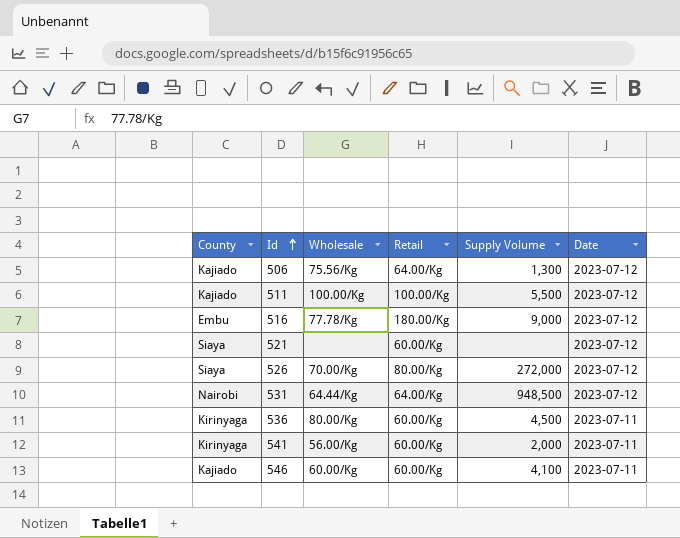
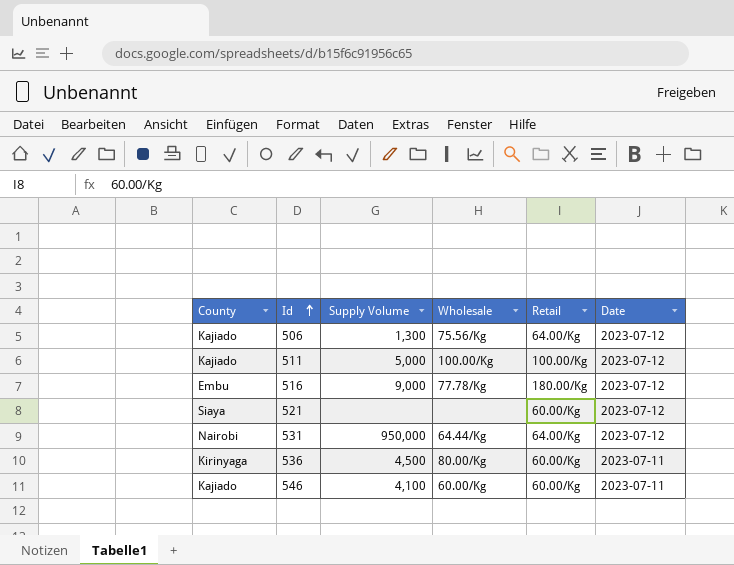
column Supply Volume | position: 5 -> 3
row 526: Siaya | 70.00/Kg | 80.00/Kg | 272,000 | 2023-07-12 -> none
row 541: Kirinyaga | 56.00/Kg | 60.00/Kg | 2,000 | 2023-07-11 -> none
511 | Supply Volume: 5,500 -> 5,000
531 | Supply Volume: 948,500 -> 950,000

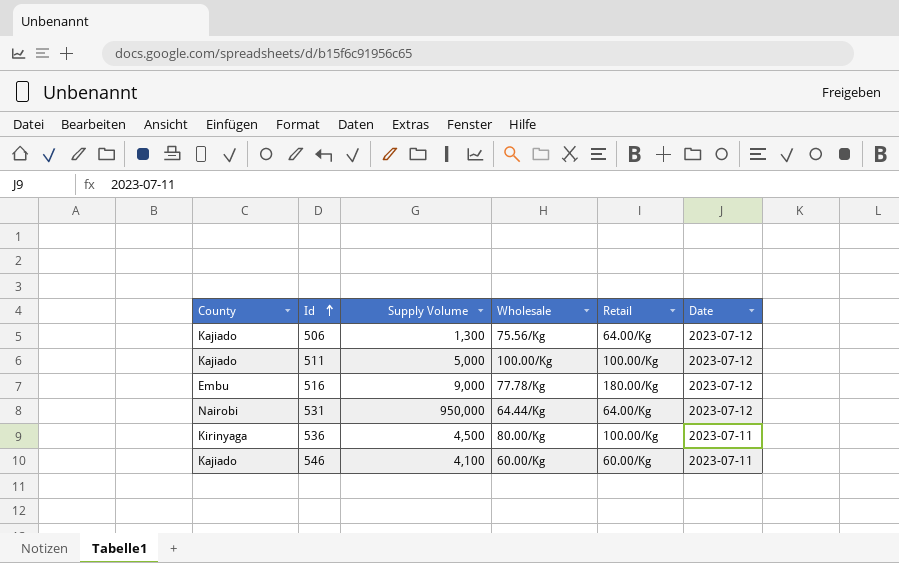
row 521: Siaya | none | none | 60.00/Kg | 2023-07-12 -> none
536 | Retail: 60.00/Kg -> 100.00/Kg

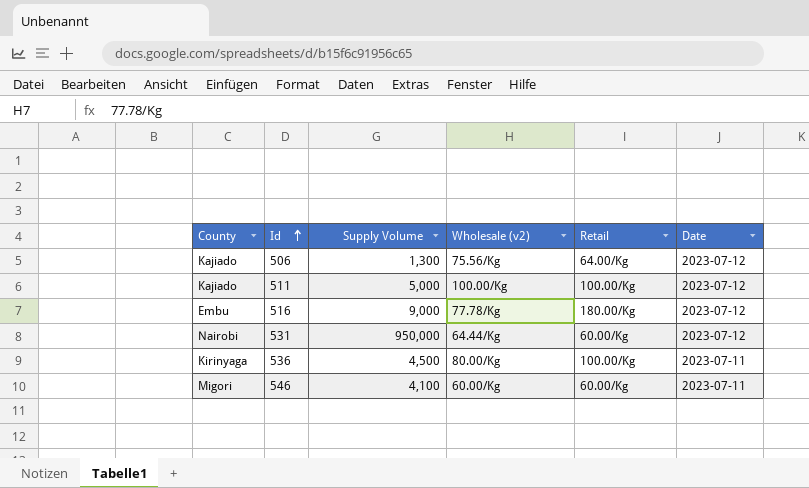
column name: Wholesale -> Wholesale (v2)
531 | Retail: 64.00/Kg -> 60.00/Kg
546 | County: Kajiado -> Migori

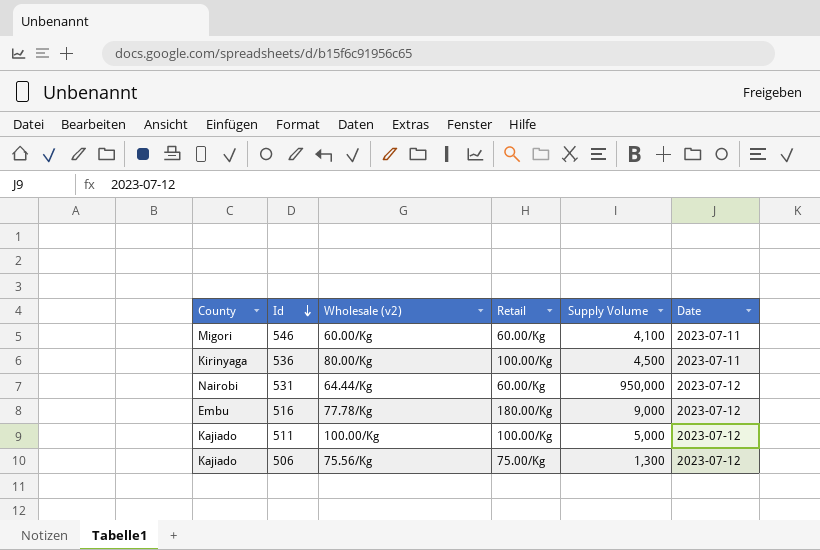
row order: Id ascending -> Id descending
column Supply Volume | position: 3 -> 5
506 | Retail: 64.00/Kg -> 75.00/Kg

